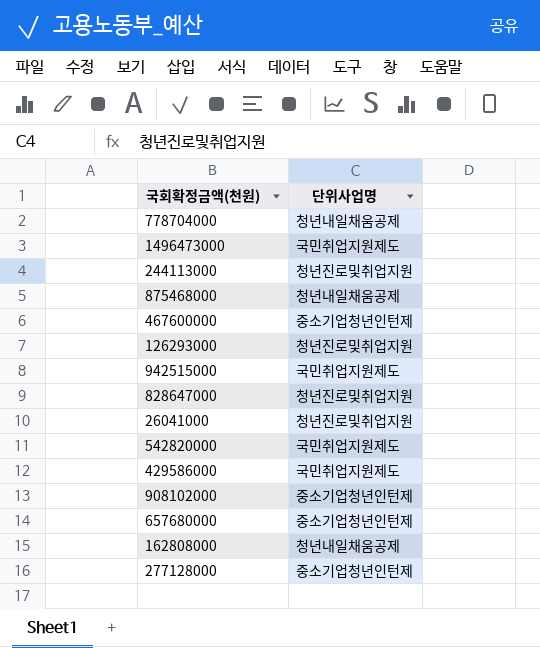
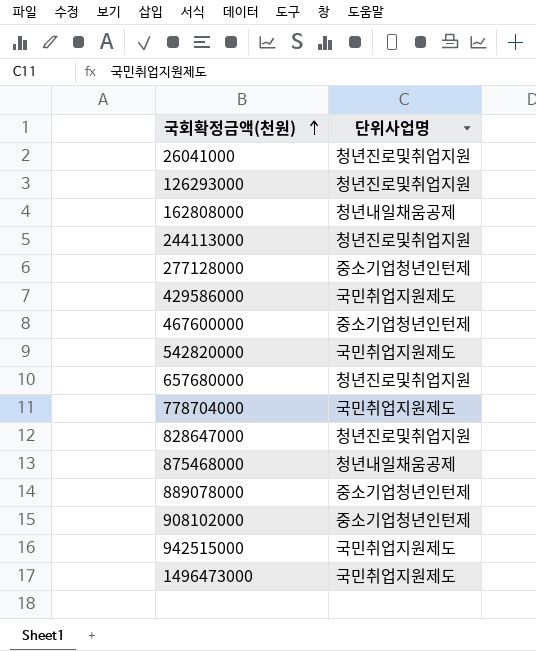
row order: none -> 국회확정금액(천원) ascending
657680000 | 단위사업명: 중소기업청년인턴제 -> 청년진로및취업지원
778704000 | 단위사업명: 청년내일채움공제 -> 국민취업지원제도
row 889078000: none -> 중소기업청년인턴제

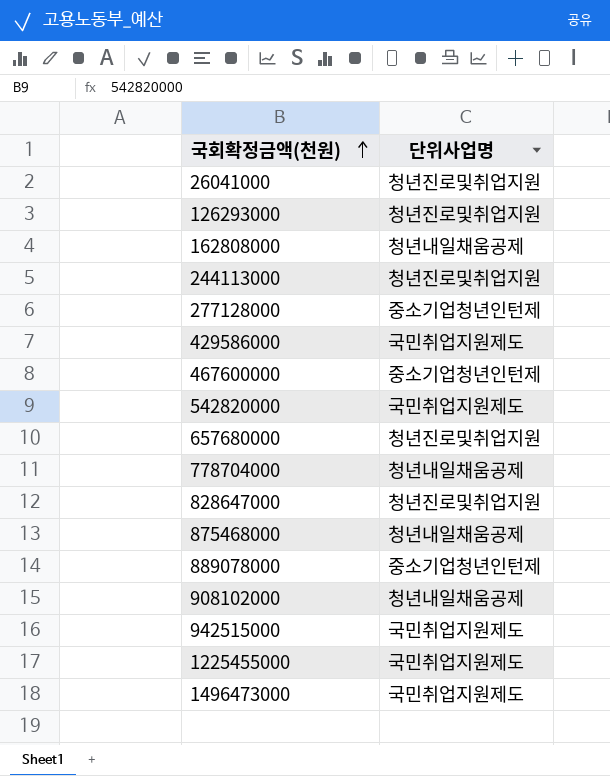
778704000 | 단위사업명: 국민취업지원제도 -> 청년내일채움공제
908102000 | 단위사업명: 중소기업청년인턴제 -> 청년내일채움공제
row 1225455000: none -> 국민취업지원제도

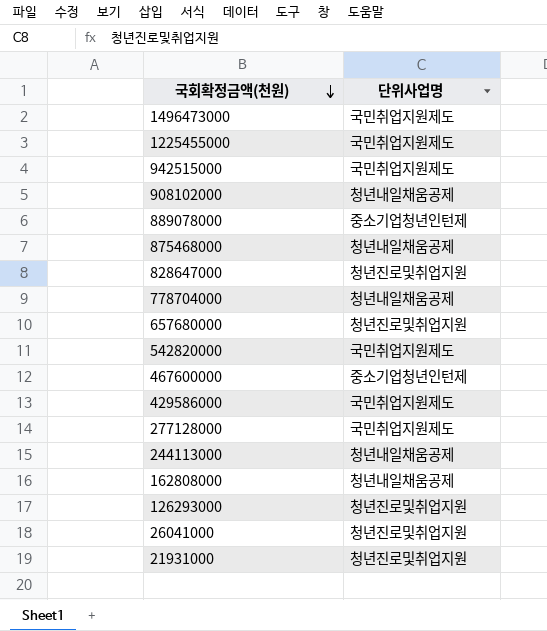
row order: 국회확정금액(천원) ascending -> 국회확정금액(천원) descending
277128000 | 단위사업명: 중소기업청년인턴제 -> 국민취업지원제도
244113000 | 단위사업명: 청년진로및취업지원 -> 청년내일채움공제
row 21931000: none -> 청년진로및취업지원

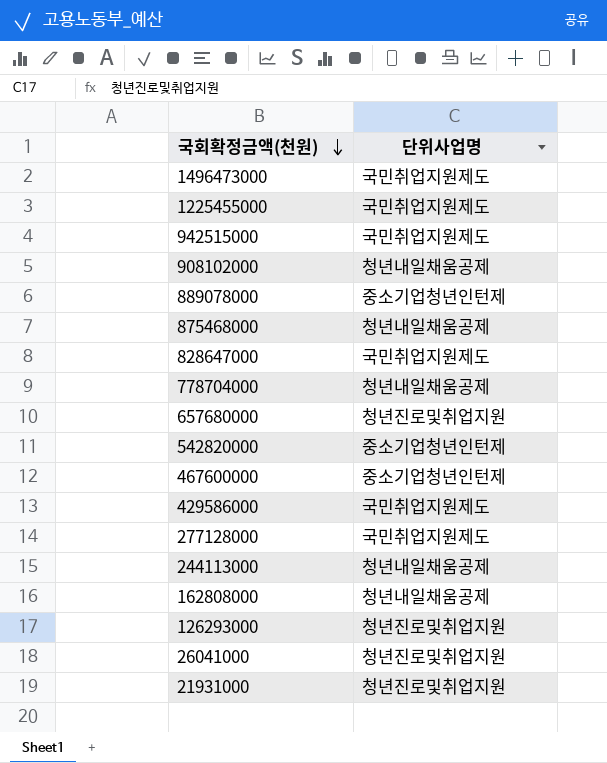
828647000 | 단위사업명: 청년진로및취업지원 -> 국민취업지원제도
542820000 | 단위사업명: 국민취업지원제도 -> 중소기업청년인턴제

